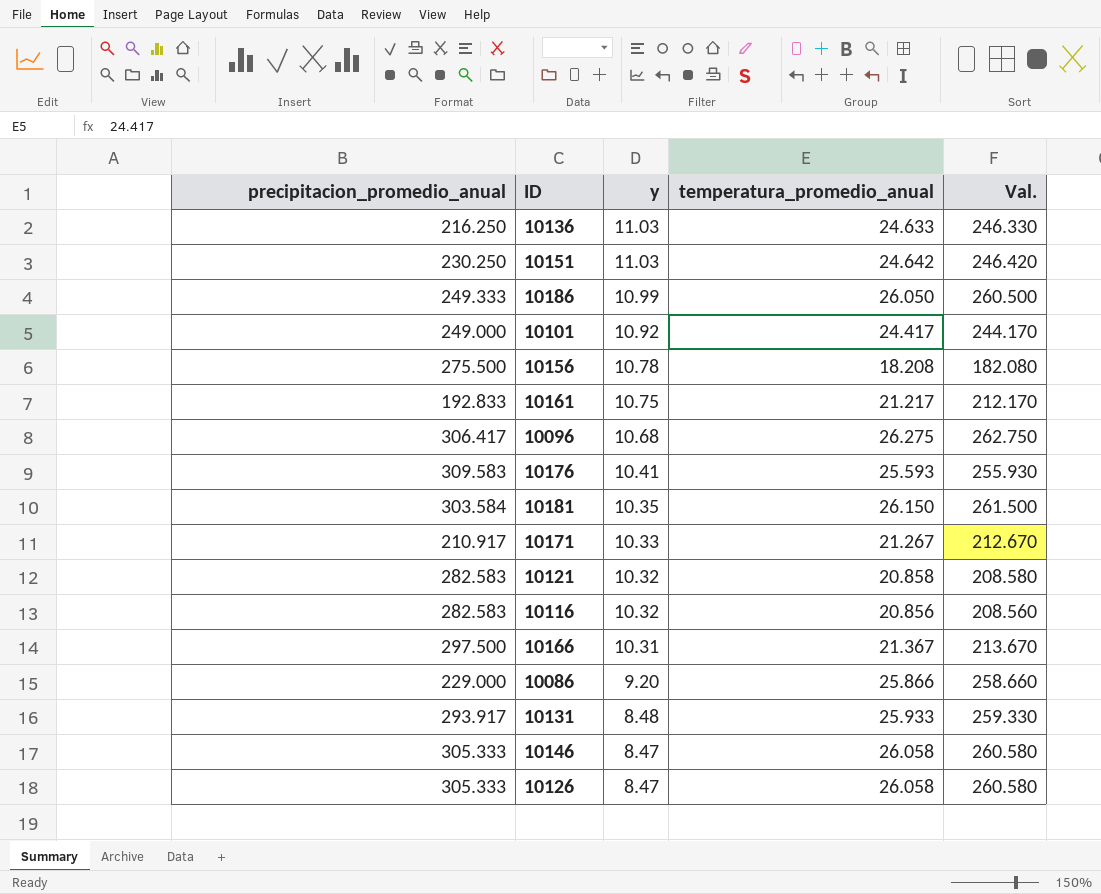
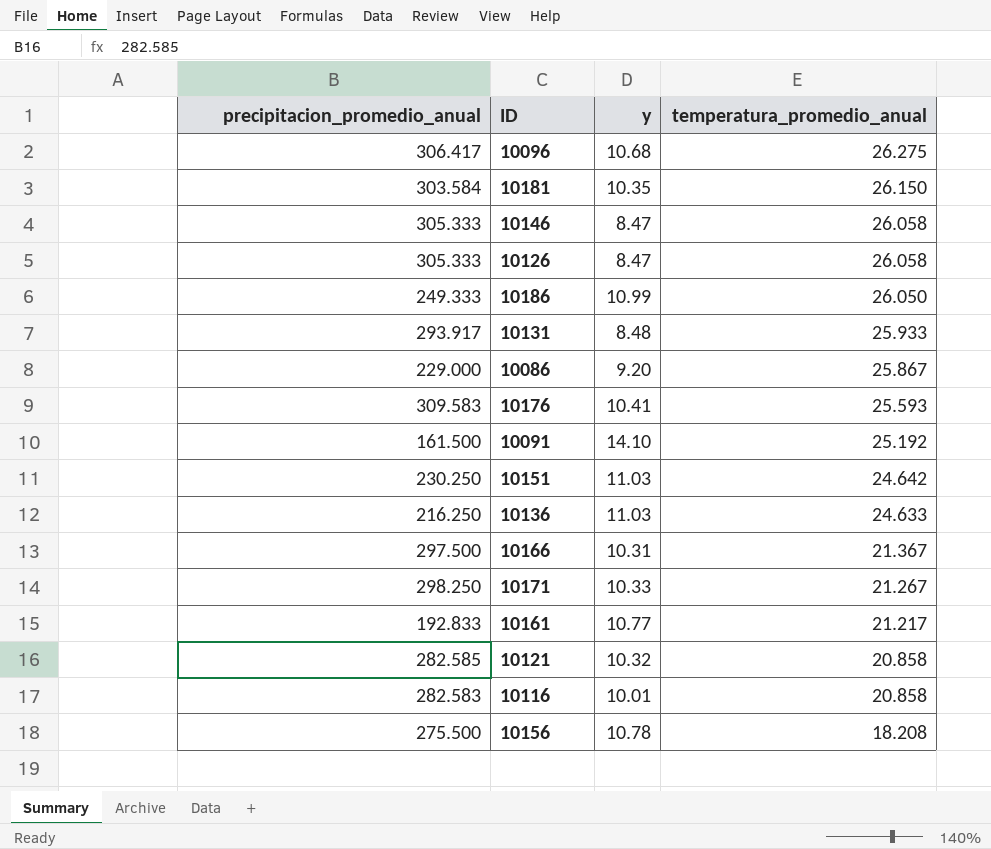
row order: y descending -> temperatura_promedio_anual descending
column Val. | formula: [temperatura_promedio_anual] * 10 -> none
row 10101: 249.000 | 10.92 | 24.417 | 244.170 -> none
10086 | temperatura_promedio_anual: 25.866 -> 25.867
row 10091: none -> 161.500 | 14.10 | 25.192
10171 | precipitacion_promedio_anual: 210.917 -> 298.250
10161 | y: 10.75 -> 10.77
10121 | precipitacion_promedio_anual: 282.583 -> 282.585
10116 | y: 10.32 -> 10.01
10116 | temperatura_promedio_anual: 20.856 -> 20.858

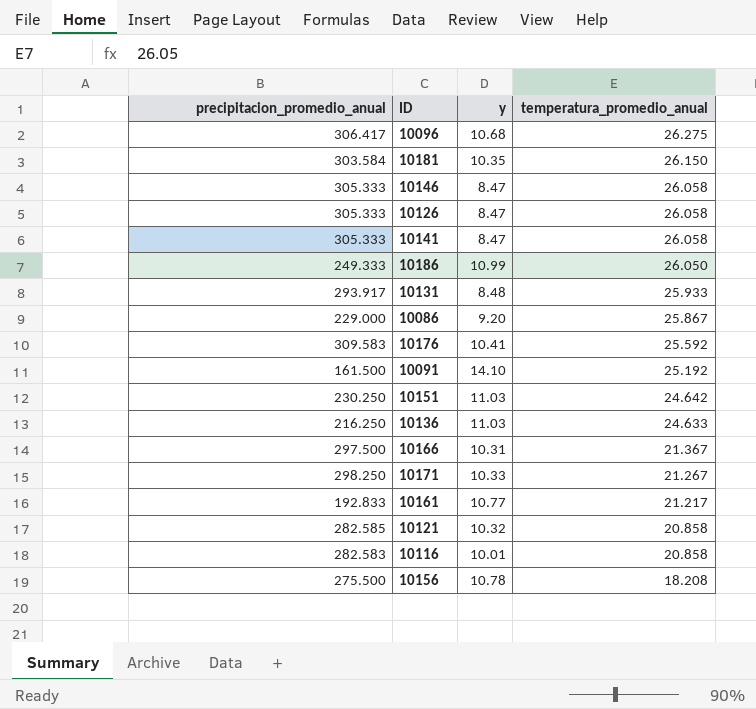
row 10141: none -> 305.333 | 8.47 | 26.058
10176 | temperatura_promedio_anual: 25.593 -> 25.592

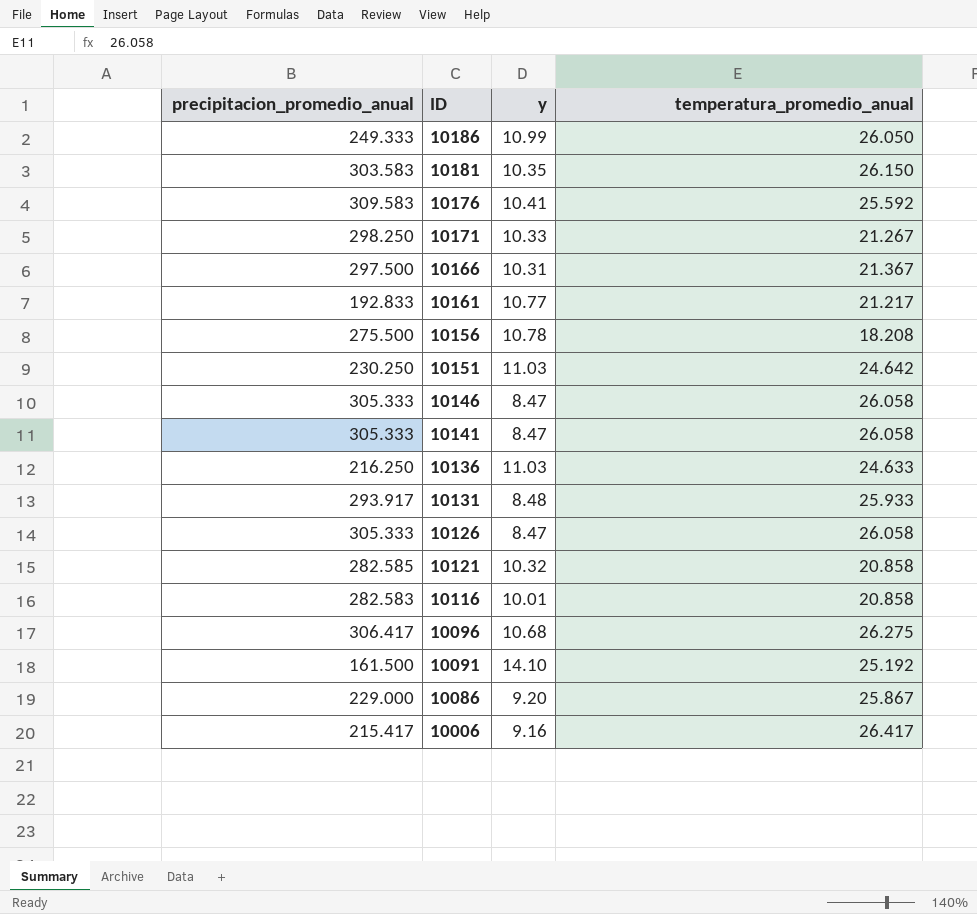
row order: temperatura_promedio_anual descending -> ID descending
10181 | precipitacion_promedio_anual: 303.584 -> 303.583
row 10006: none -> 215.417 | 9.16 | 26.417

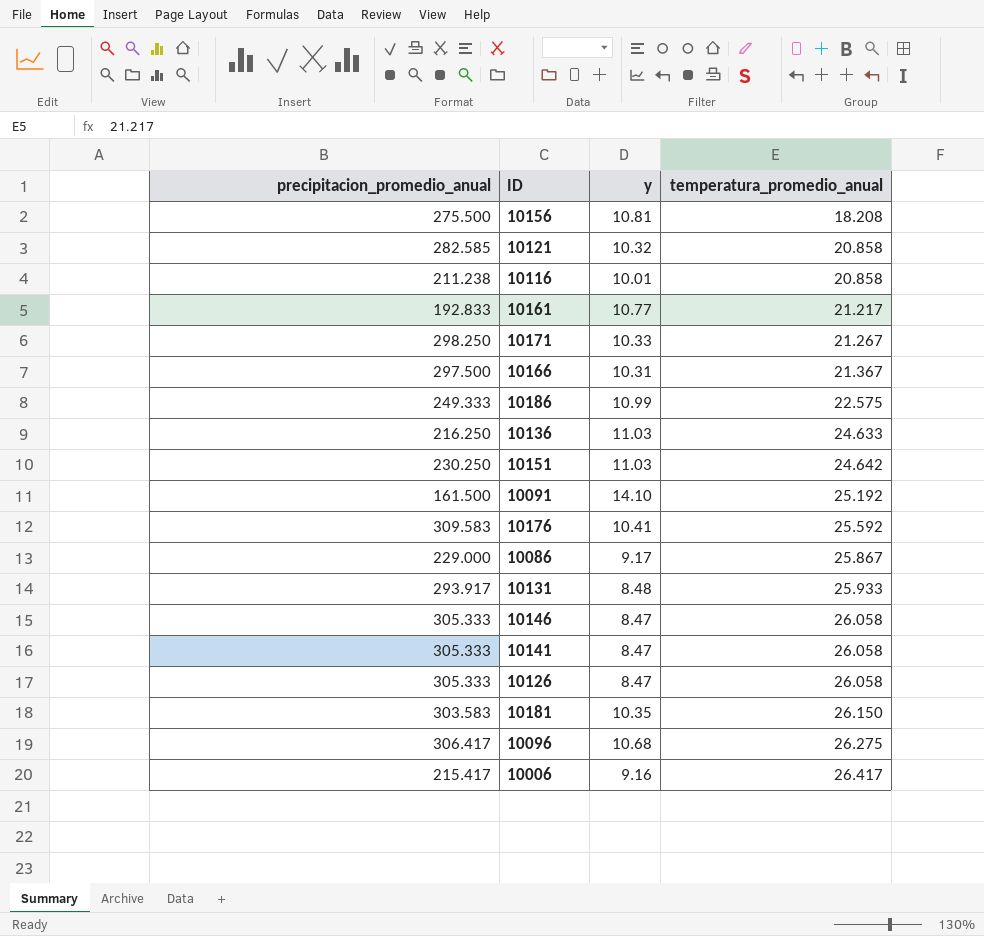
row order: ID descending -> temperatura_promedio_anual ascending
10156 | y: 10.78 -> 10.81
10116 | precipitacion_promedio_anual: 282.583 -> 211.238
10186 | temperatura_promedio_anual: 26.050 -> 22.575
10086 | y: 9.20 -> 9.17

